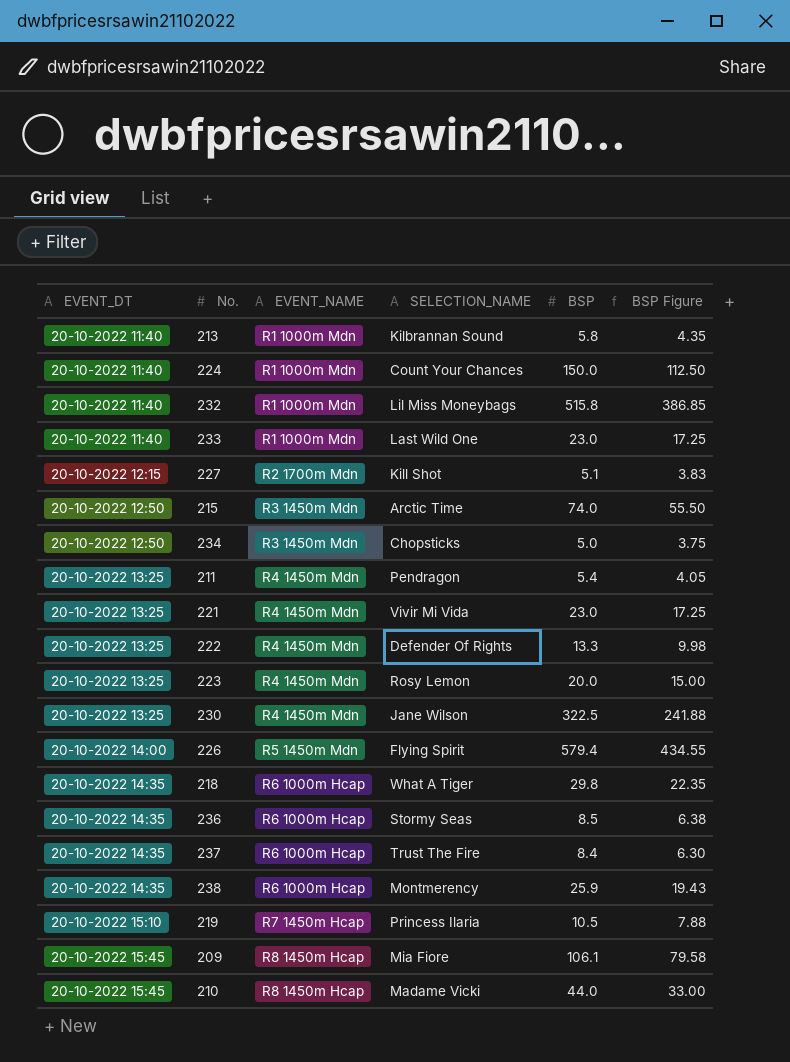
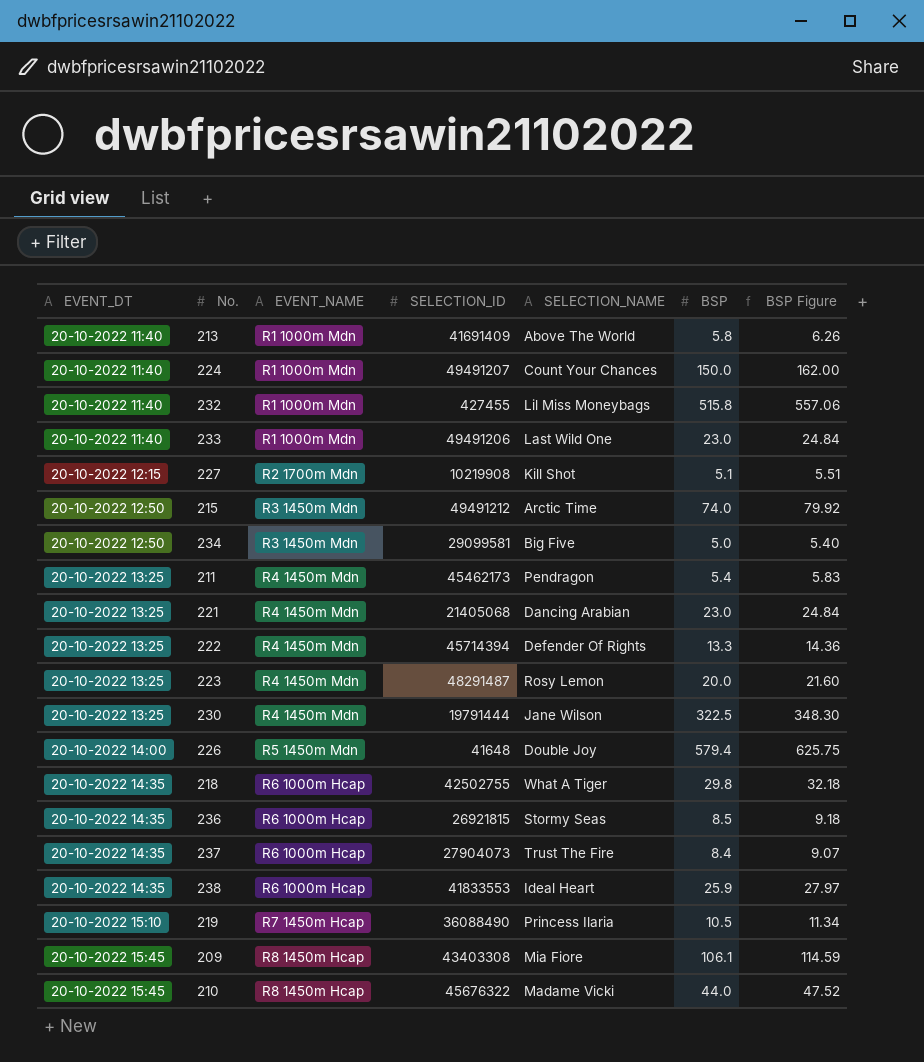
column SELECTION_ID | position: none -> 4
column BSP Figure | formula: [BSP] * 0.75 -> [BSP] * 1.08
213 | SELECTION_NAME: Kilbrannan Sound -> Above The World
234 | SELECTION_NAME: Chopsticks -> Big Five
221 | SELECTION_NAME: Vivir Mi Vida -> Dancing Arabian
226 | SELECTION_NAME: Flying Spirit -> Double Joy
238 | SELECTION_NAME: Montmerency -> Ideal Heart

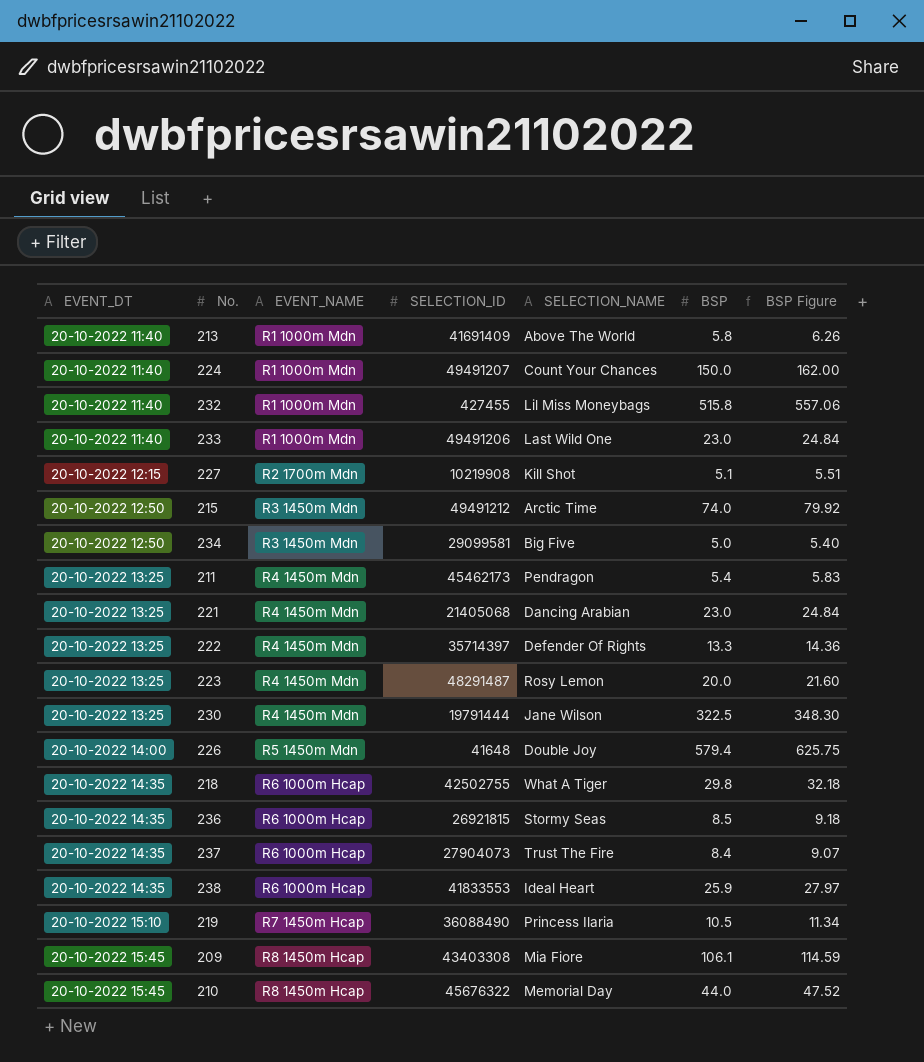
222 | SELECTION_ID: 45714394 -> 35714397
210 | SELECTION_NAME: Madame Vicki -> Memorial Day

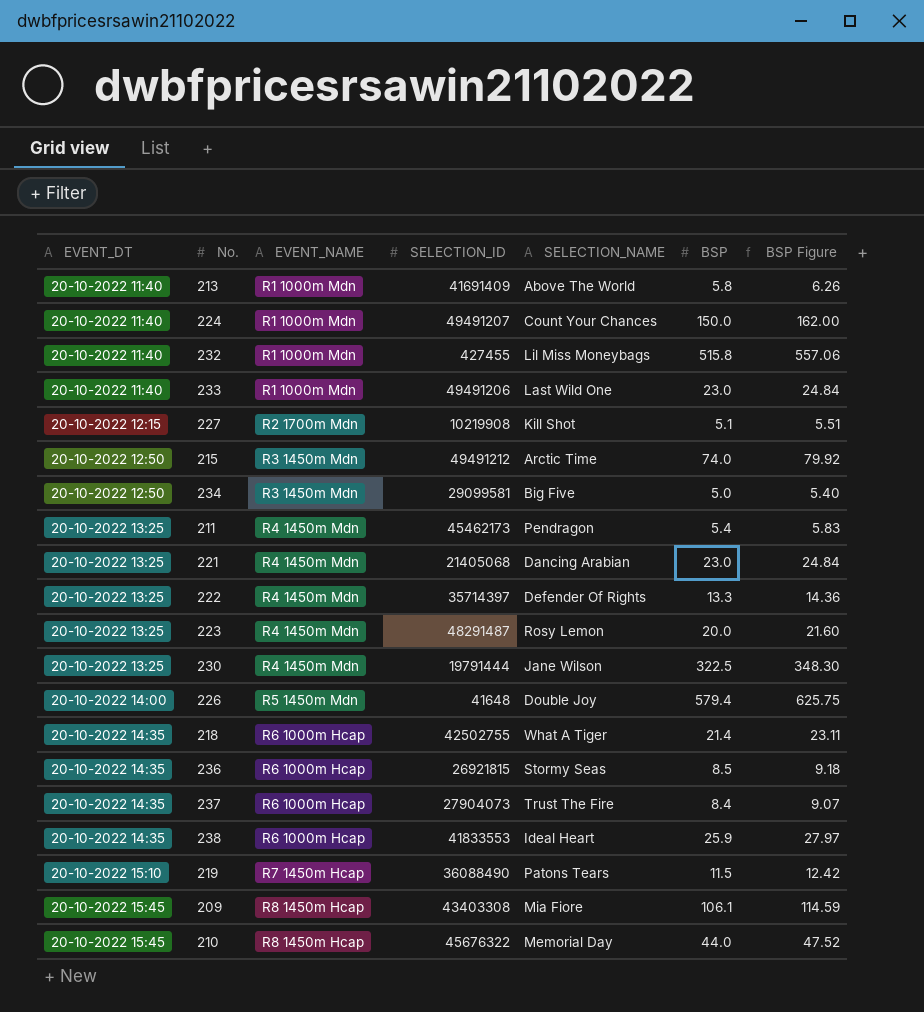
218 | BSP: 29.8 -> 21.4
218 | BSP Figure: 32.18 -> 23.11
219 | SELECTION_NAME: Princess Ilaria -> Patons Tears
219 | BSP: 10.5 -> 11.5
219 | BSP Figure: 11.34 -> 12.42

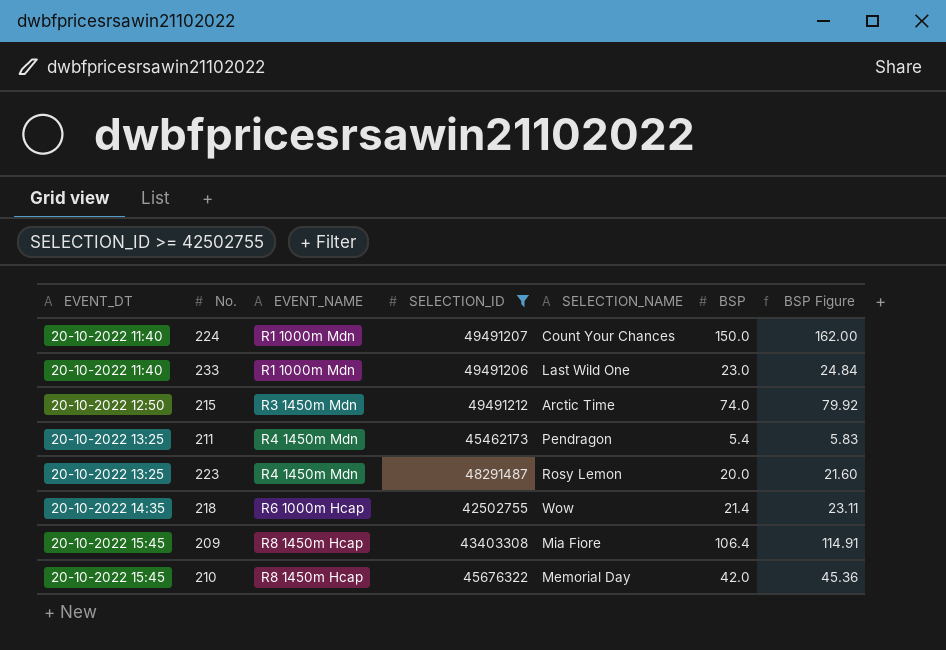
filter: none -> SELECTION_ID >= 42502755
218 | SELECTION_NAME: What A Tiger -> Wow
209 | BSP: 106.1 -> 106.4
209 | BSP Figure: 114.59 -> 114.91
210 | BSP: 44.0 -> 42.0
210 | BSP Figure: 47.52 -> 45.36

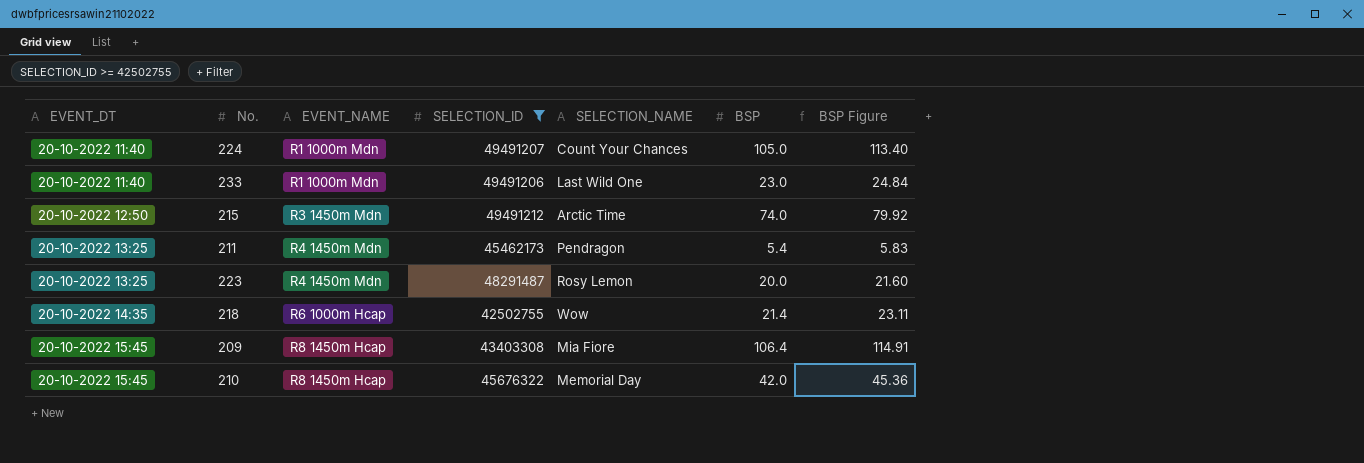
224 | BSP: 150.0 -> 105.0
224 | BSP Figure: 162.00 -> 113.40

